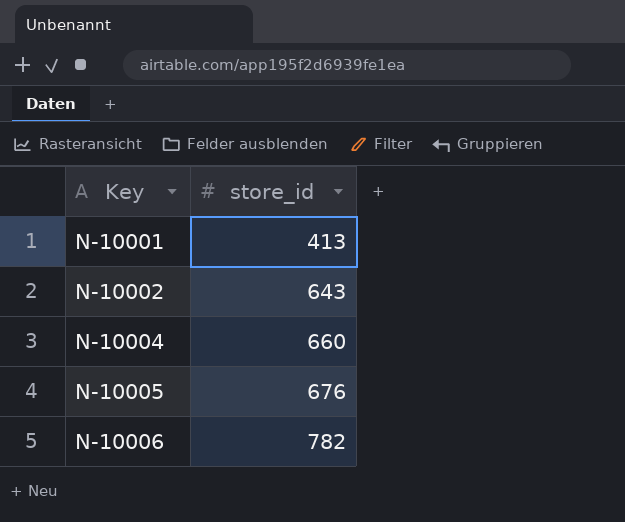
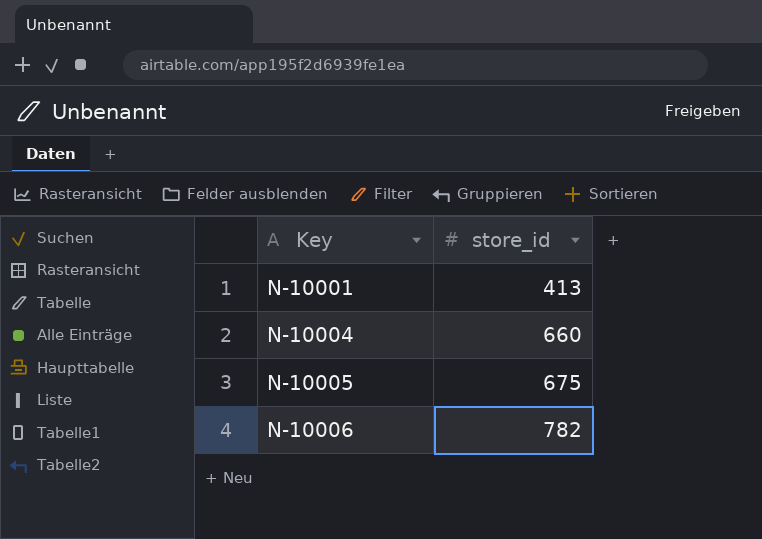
row N-10002: 643 -> none
N-10005 | store_id: 676 -> 675

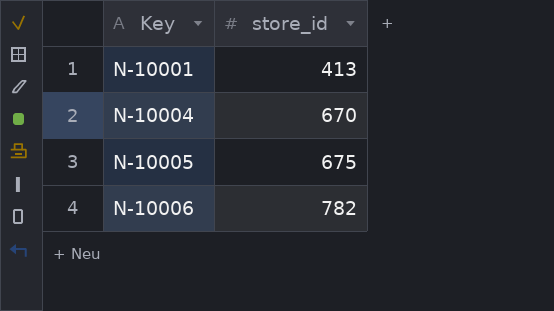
N-10004 | store_id: 660 -> 670

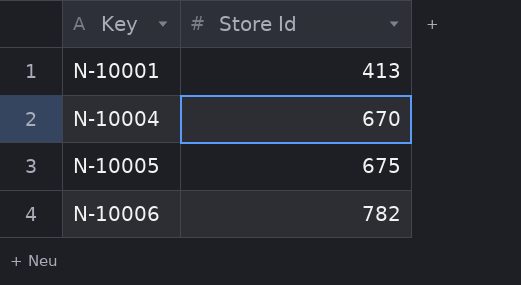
column name: store_id -> Store Id

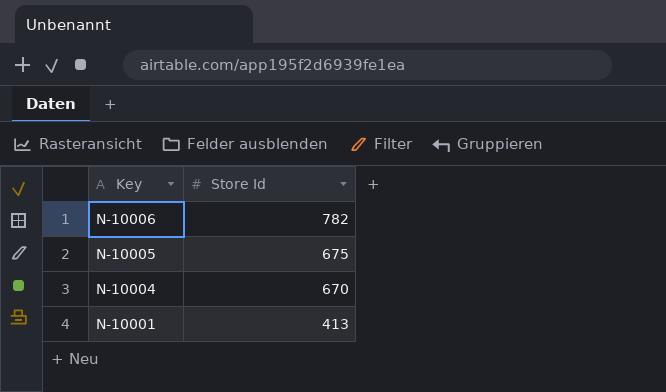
row order: Key ascending -> Key descending

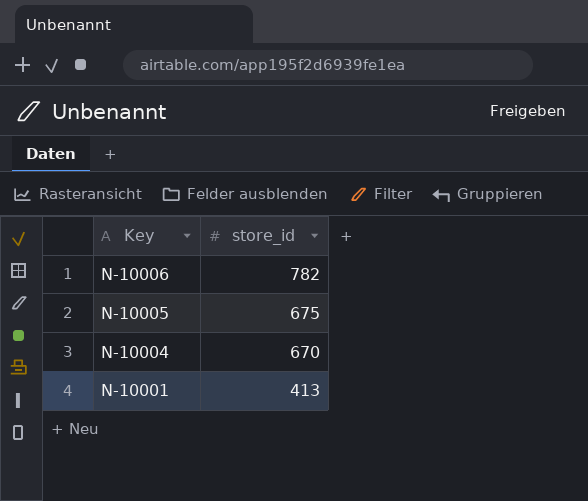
column name: Store Id -> store_id

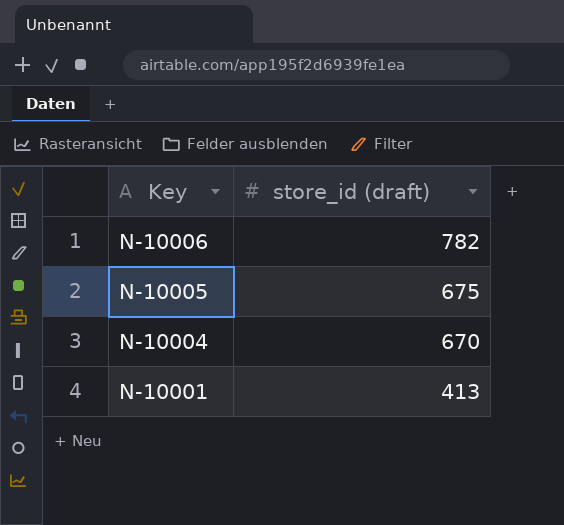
column name: store_id -> store_id (draft)

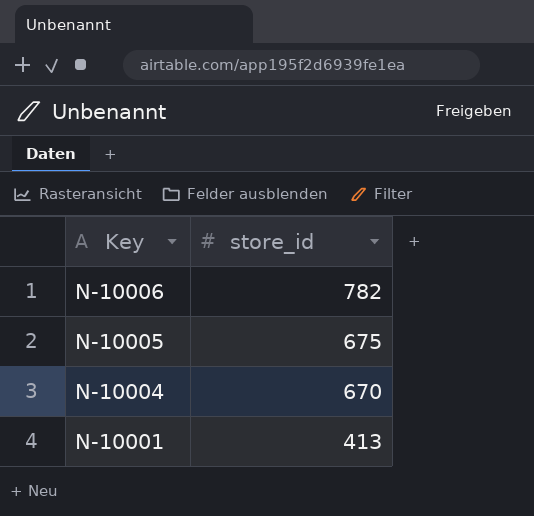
column name: store_id (draft) -> store_id

